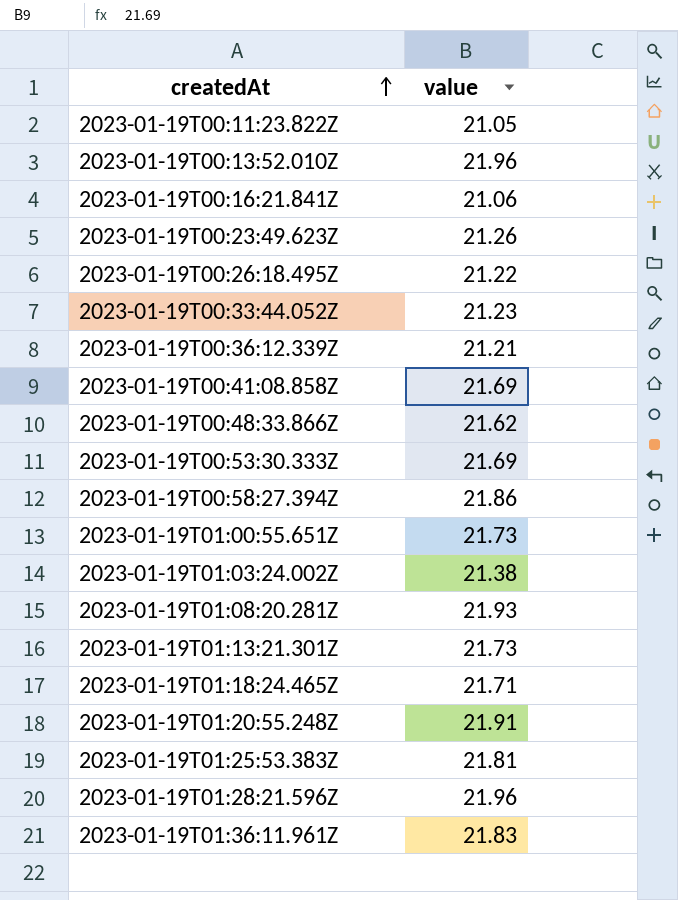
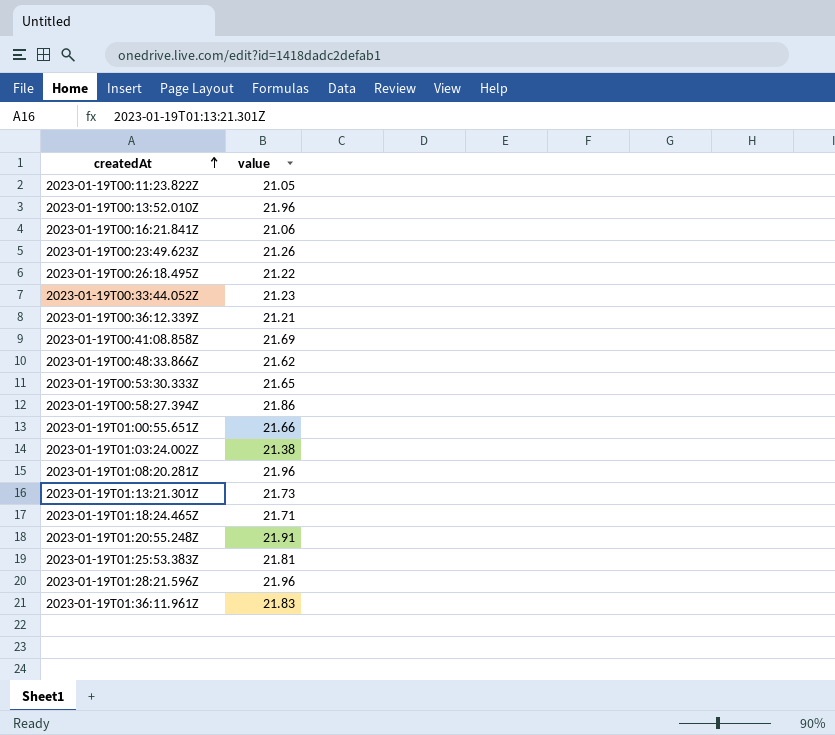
2023-01-19T00:53:30.333Z | value: 21.69 -> 21.65
2023-01-19T01:00:55.651Z | value: 21.73 -> 21.66
2023-01-19T01:08:20.281Z | value: 21.93 -> 21.96

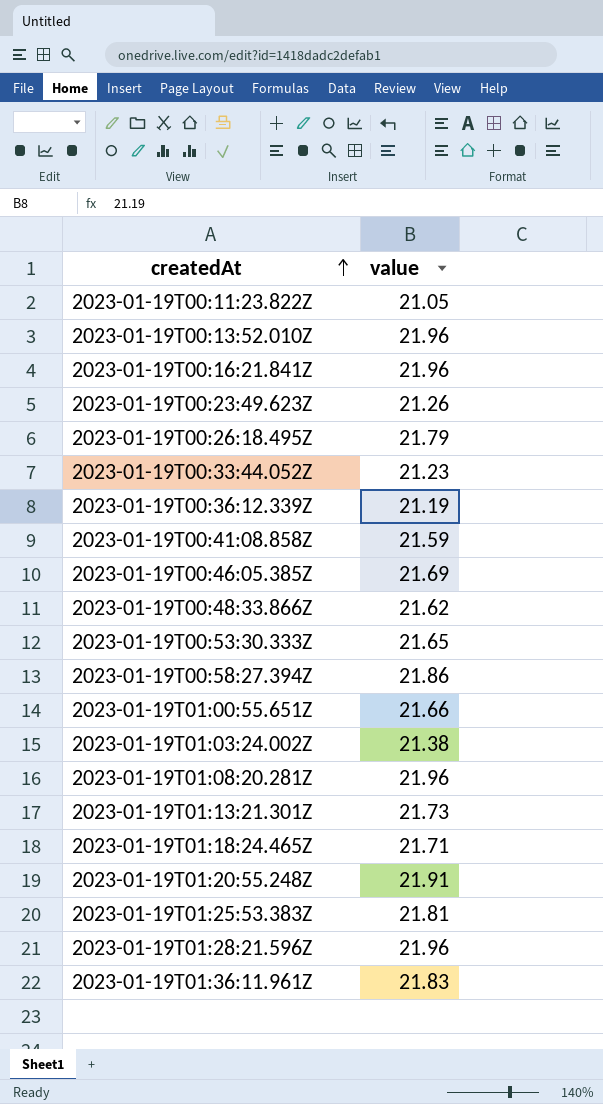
2023-01-19T00:16:21.841Z | value: 21.06 -> 21.96
2023-01-19T00:26:18.495Z | value: 21.22 -> 21.79
2023-01-19T00:36:12.339Z | value: 21.21 -> 21.19
2023-01-19T00:41:08.858Z | value: 21.69 -> 21.59
row 2023-01-19T00:46:05.385Z: none -> 21.69

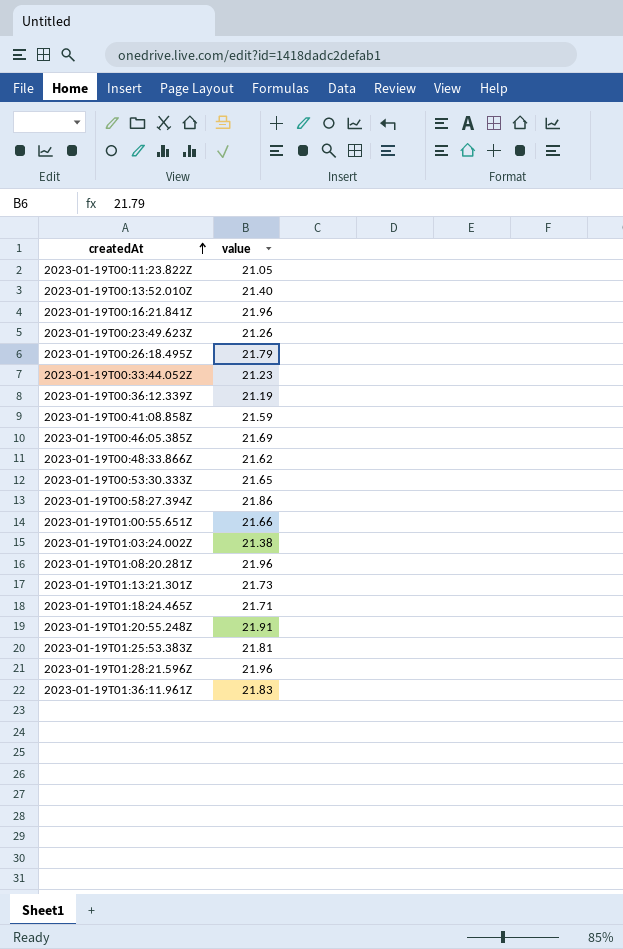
2023-01-19T00:13:52.010Z | value: 21.96 -> 21.40

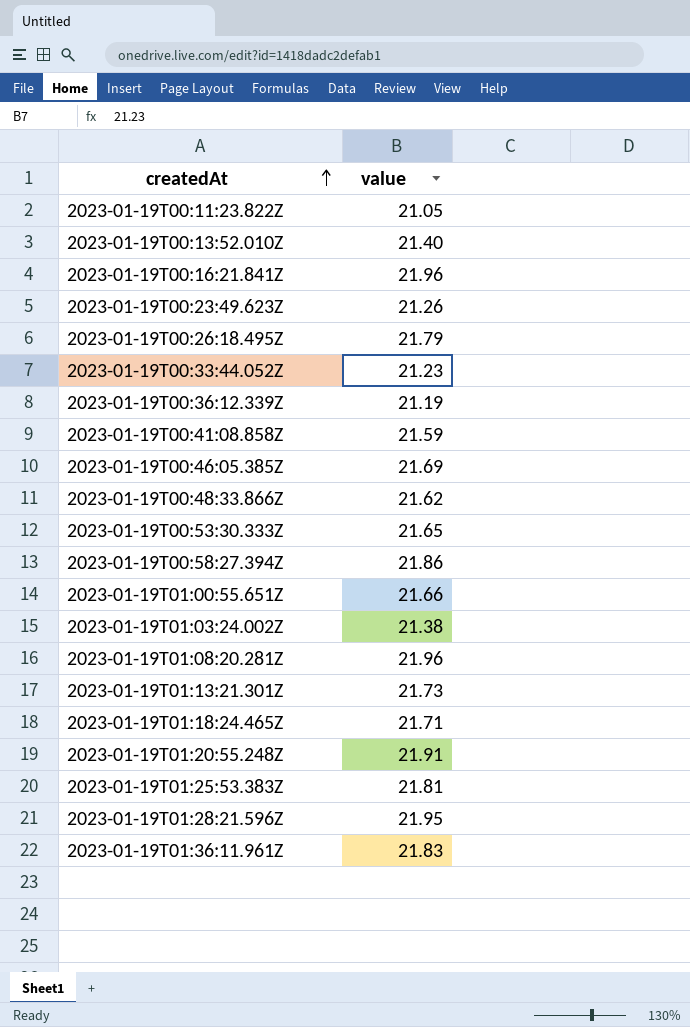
2023-01-19T01:28:21.596Z | value: 21.96 -> 21.95

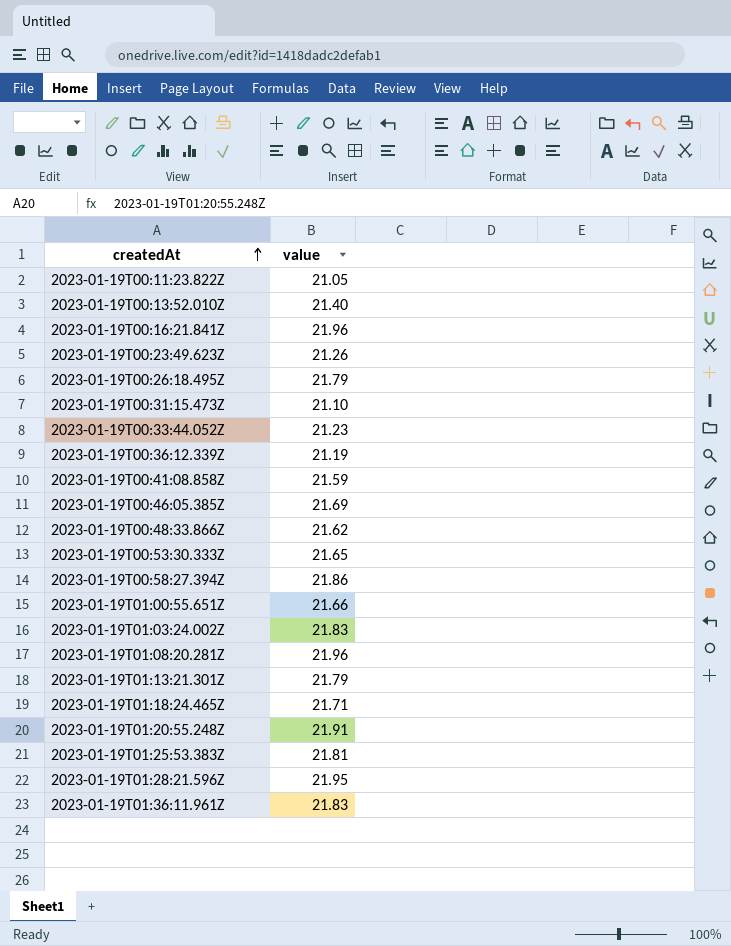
row 2023-01-19T00:31:15.473Z: none -> 21.10
2023-01-19T01:03:24.002Z | value: 21.38 -> 21.83
2023-01-19T01:13:21.301Z | value: 21.73 -> 21.79

